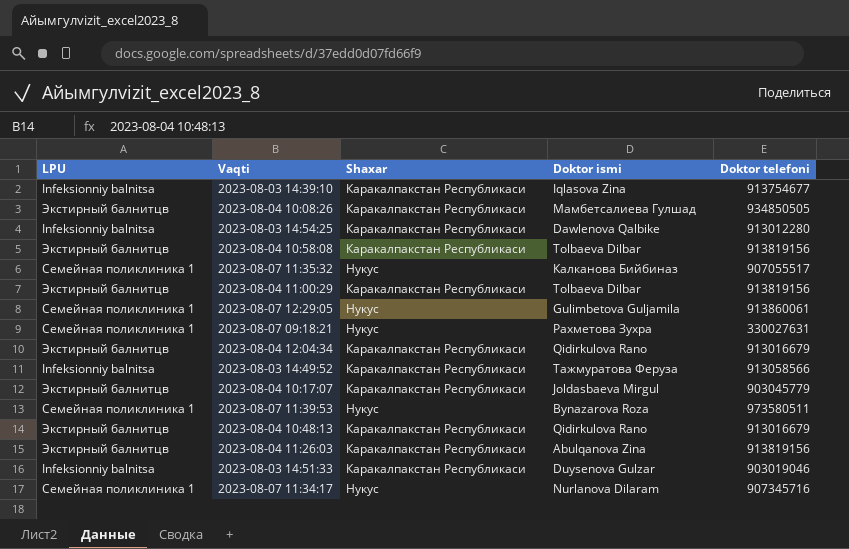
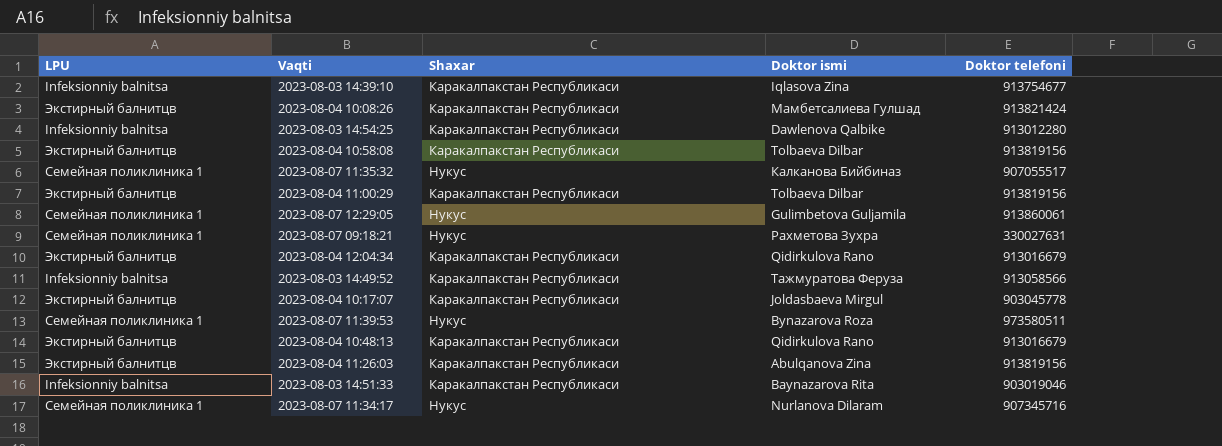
2023-08-04 10:08:26 | Doktor telefoni: 934850505 -> 913821424
2023-08-04 10:17:07 | Doktor telefoni: 903045779 -> 903045778
2023-08-03 14:51:33 | Doktor ismi: Duysenova Gulzar -> Baynazarova Rita

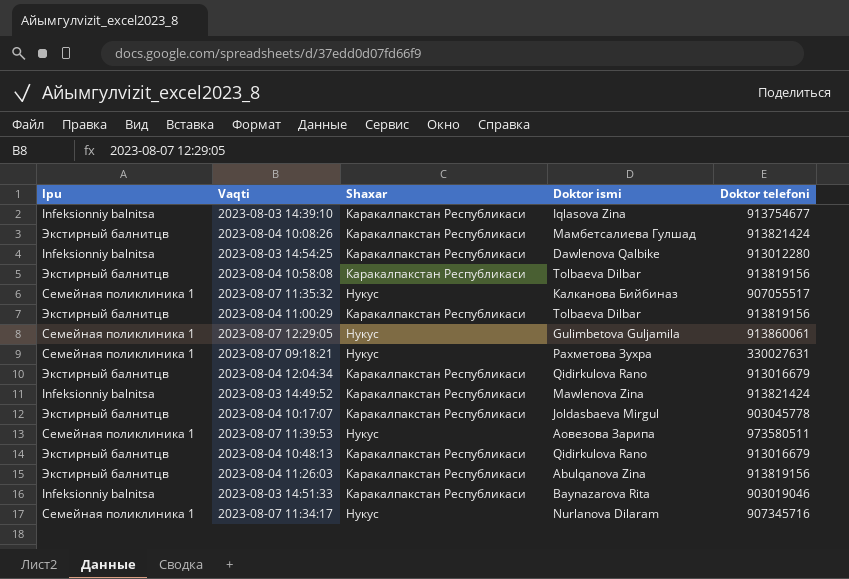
column name: LPU -> lpu
2023-08-03 14:49:52 | Doktor ismi: Тажмуратова Феруза -> Mawlenova Zina
2023-08-03 14:49:52 | Doktor telefoni: 913058566 -> 913821424
2023-08-07 11:39:53 | Doktor ismi: Bynazarova Roza -> Аовезова Зарипа

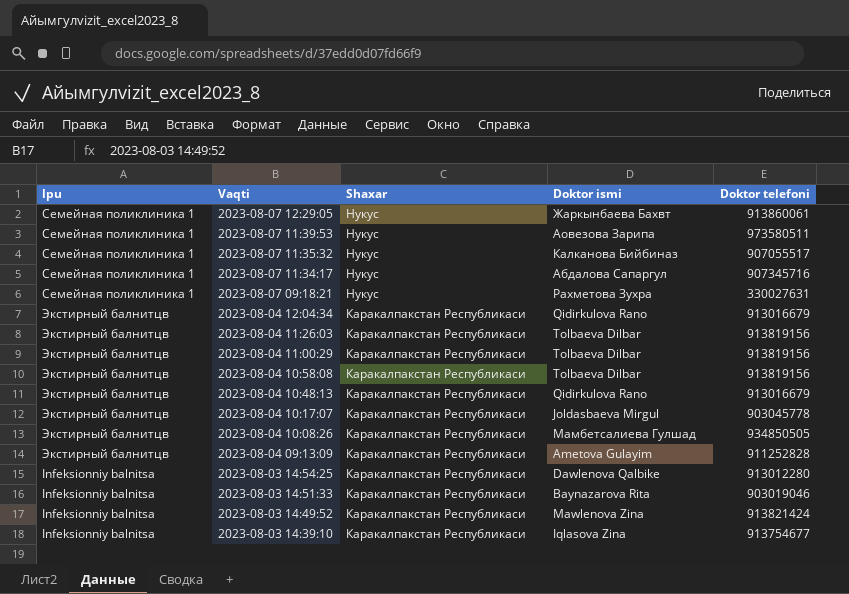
row order: none -> Vaqti descending
2023-08-07 12:29:05 | Doktor ismi: Gulimbetova Guljamila -> Жаркынбаева Бахвт
2023-08-07 11:34:17 | Doktor ismi: Nurlanova Dilaram -> Абдалова Сапаргул
2023-08-04 11:26:03 | Doktor ismi: Abulqanova Zina -> Tolbaeva Dilbar
2023-08-04 10:08:26 | Doktor telefoni: 913821424 -> 934850505
row 2023-08-04 09:13:09: none -> Экстирный балнитцв | Каракалпакстан Республикаси | Ametova Gulayim | 911252828

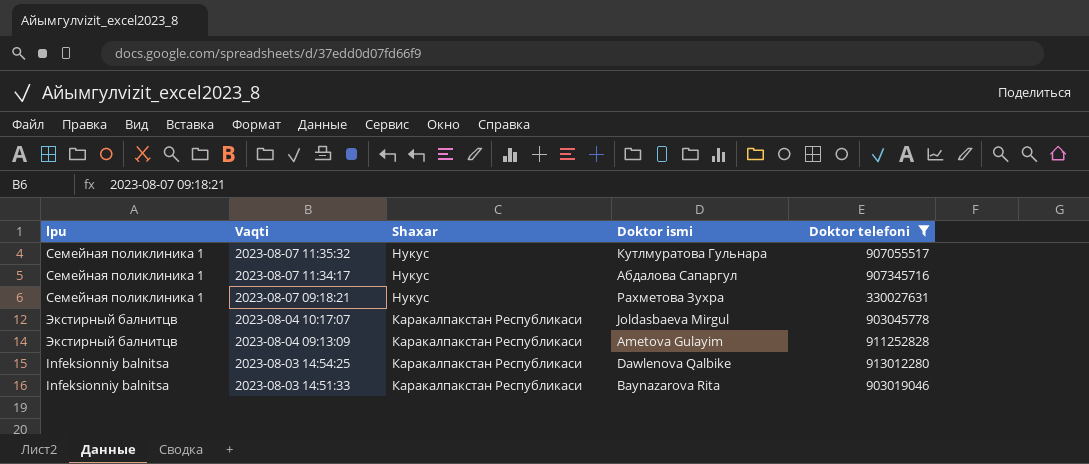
filter: none -> Doktor telefoni <= 913012280
2023-08-07 11:35:32 | Doktor ismi: Калканова Бийбиназ -> Кутлмуратова Гульнара

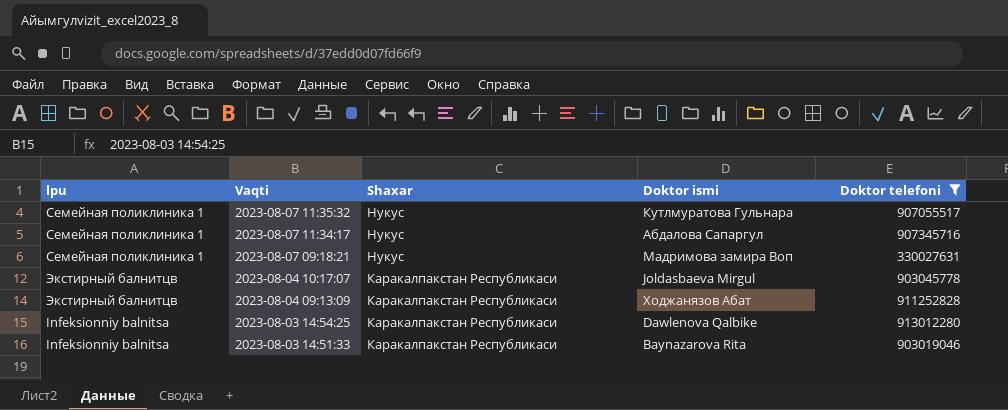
2023-08-07 09:18:21 | Doktor ismi: Рахметова Зухра -> Мадримова замира Воп
2023-08-04 09:13:09 | Doktor ismi: Ametova Gulayim -> Ходжанязов Абат

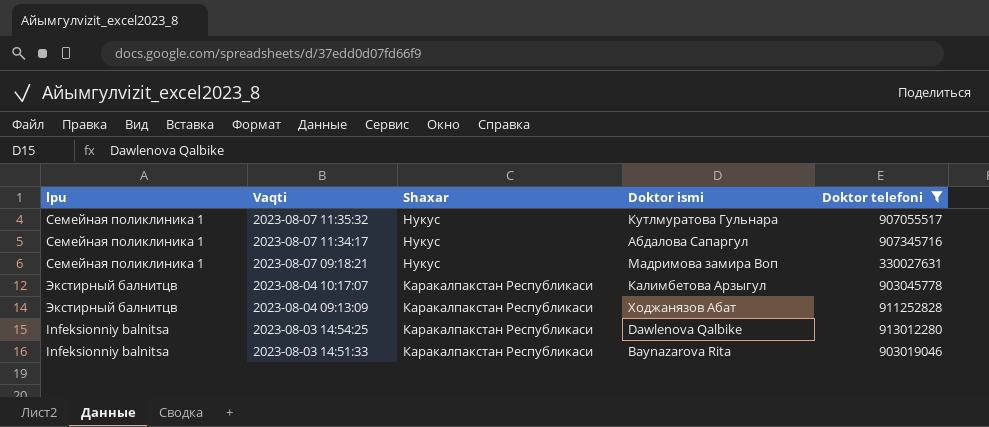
2023-08-04 10:17:07 | Doktor ismi: Joldasbaeva Mirgul -> Калимбетова Арзыгул

